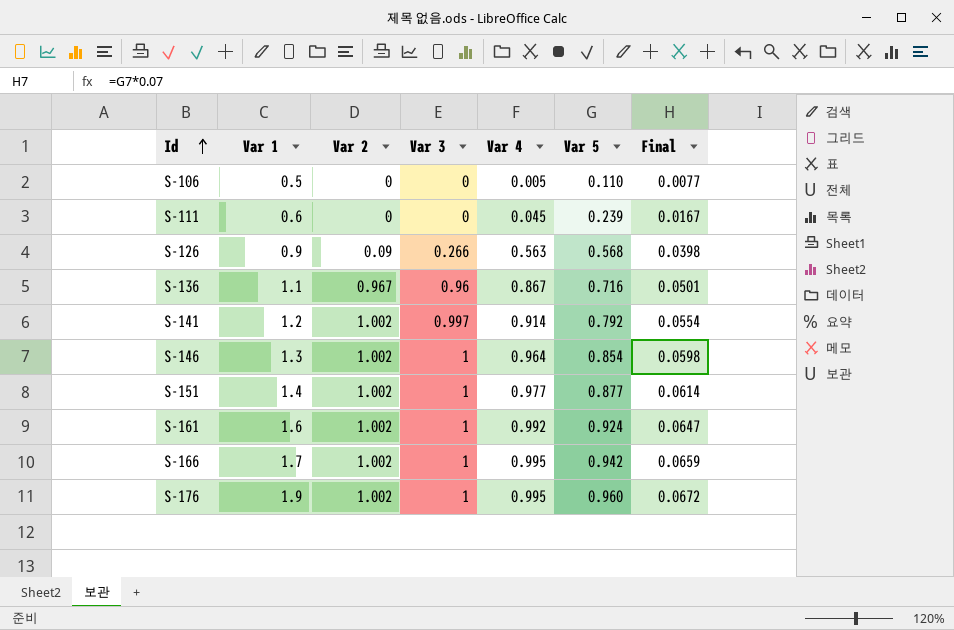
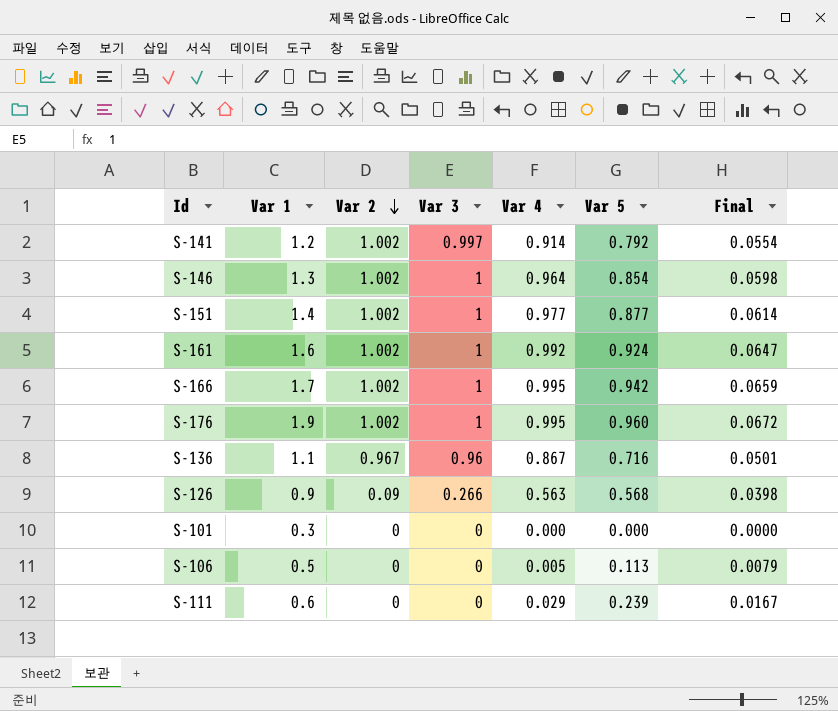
row order: Id ascending -> Var 2 descending
row S-101: none -> 0.3 | 0 | 0 | 0.000 | 0.000 | 0.0000
S-106 | Var 5: 0.110 -> 0.113
S-106 | Final: 0.0077 -> 0.0079
S-111 | Var 4: 0.045 -> 0.029

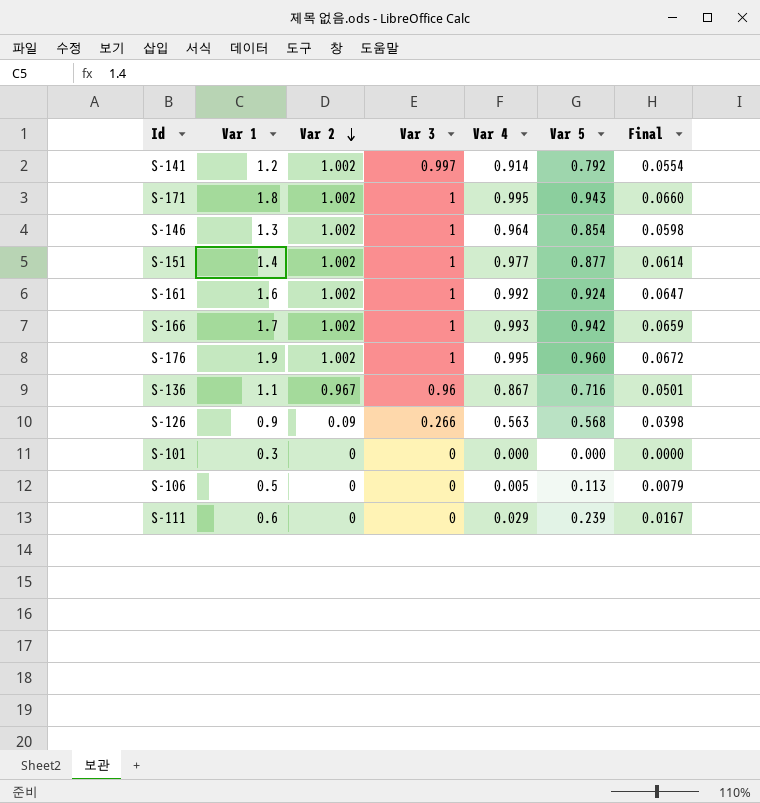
row S-171: none -> 1.8 | 1.002 | 1 | 0.995 | 0.943 | 0.0660
S-166 | Var 4: 0.995 -> 0.993

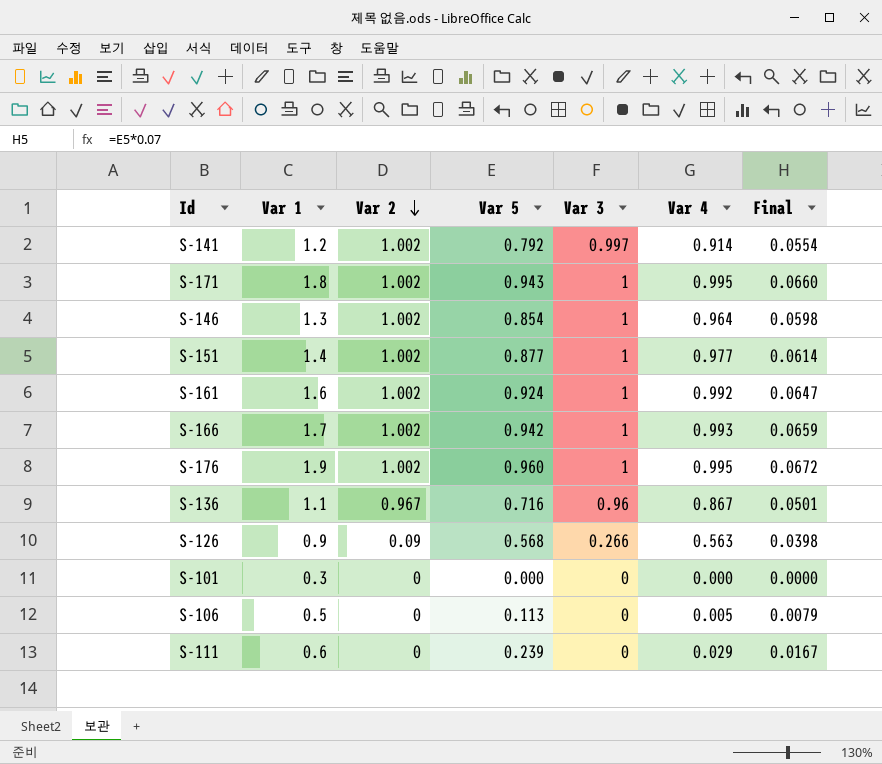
column Var 5 | position: 6 -> 4

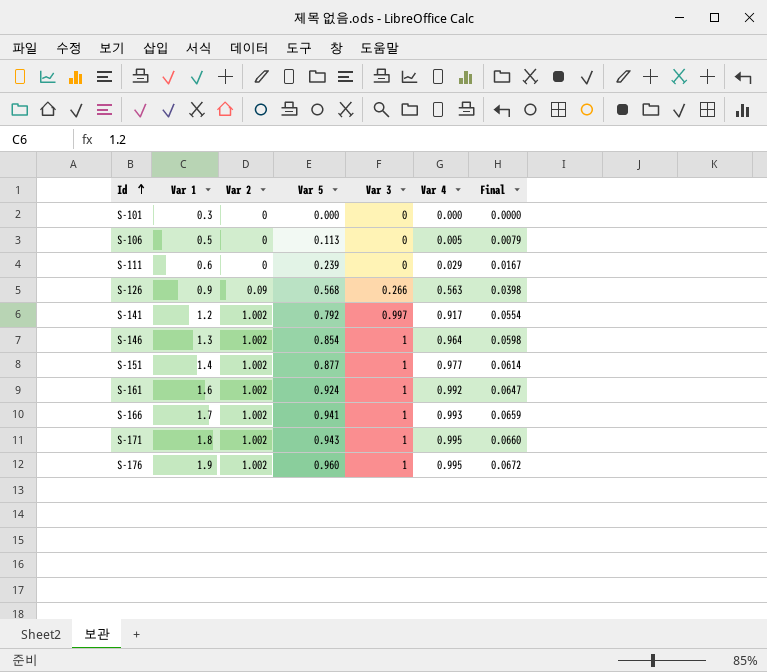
row order: Var 2 descending -> Id ascending
row S-136: 1.1 | 0.967 | 0.716 | 0.96 | 0.867 | 0.0501 -> none
S-141 | Var 4: 0.914 -> 0.917
S-166 | Var 5: 0.942 -> 0.941

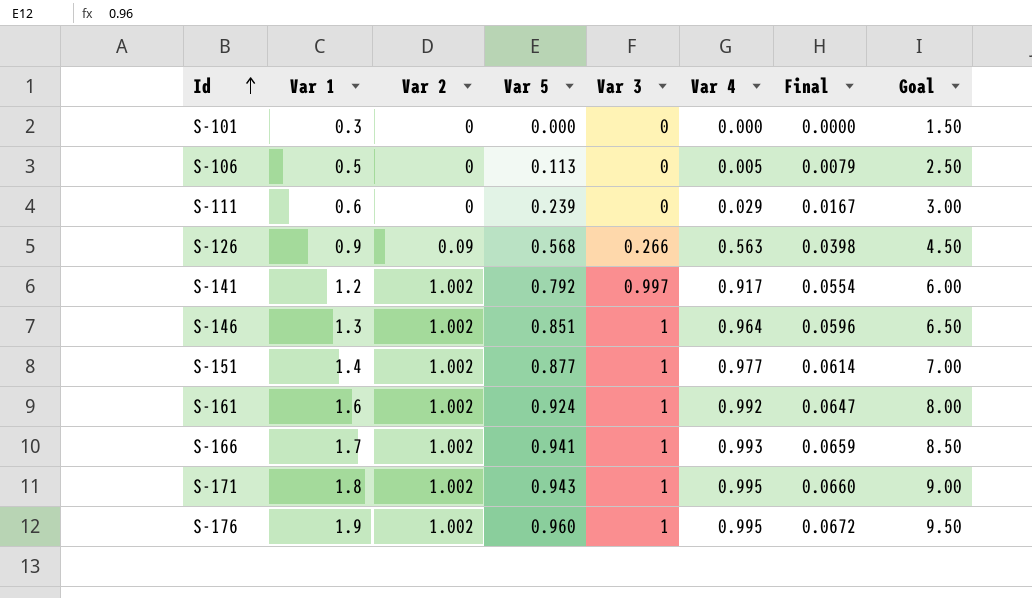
column Goal | formula: none -> [Var 1] * 5
S-146 | Var 5: 0.854 -> 0.851
S-146 | Final: 0.0598 -> 0.0596

